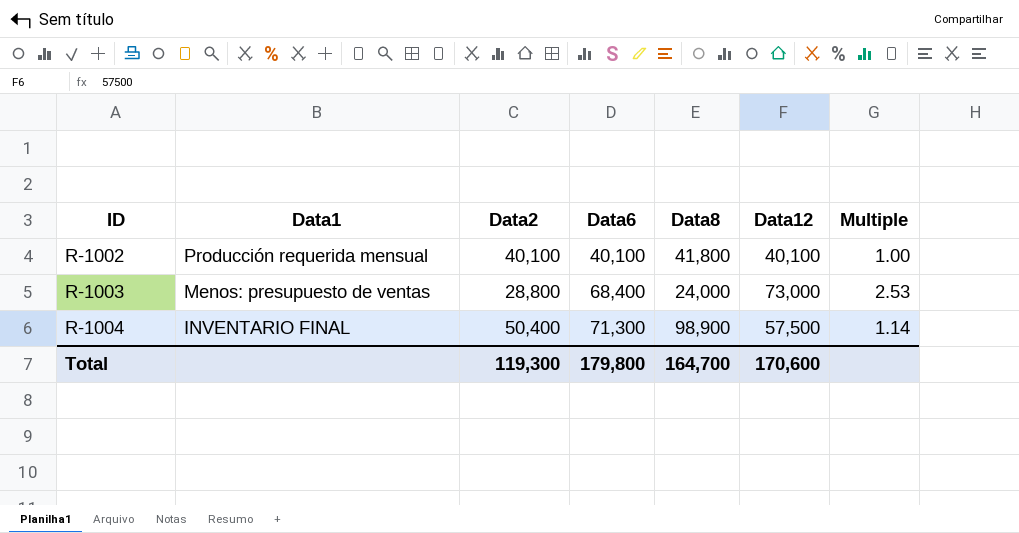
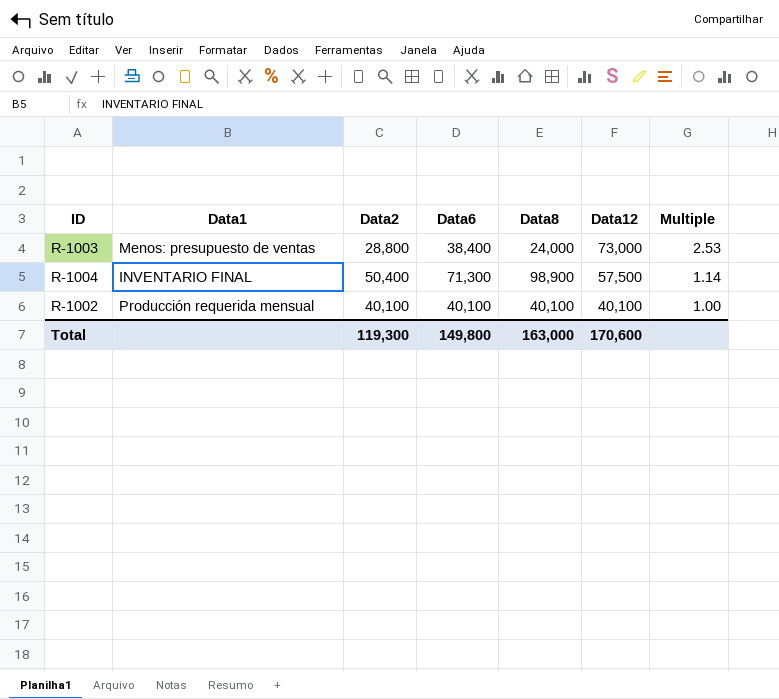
row order: ID ascending -> Data12 descending
R-1003 | Data6: 68,400 -> 38,400
R-1002 | Data8: 41,800 -> 40,100
Total | Data6: 179,800 -> 149,800
Total | Data8: 164,700 -> 163,000

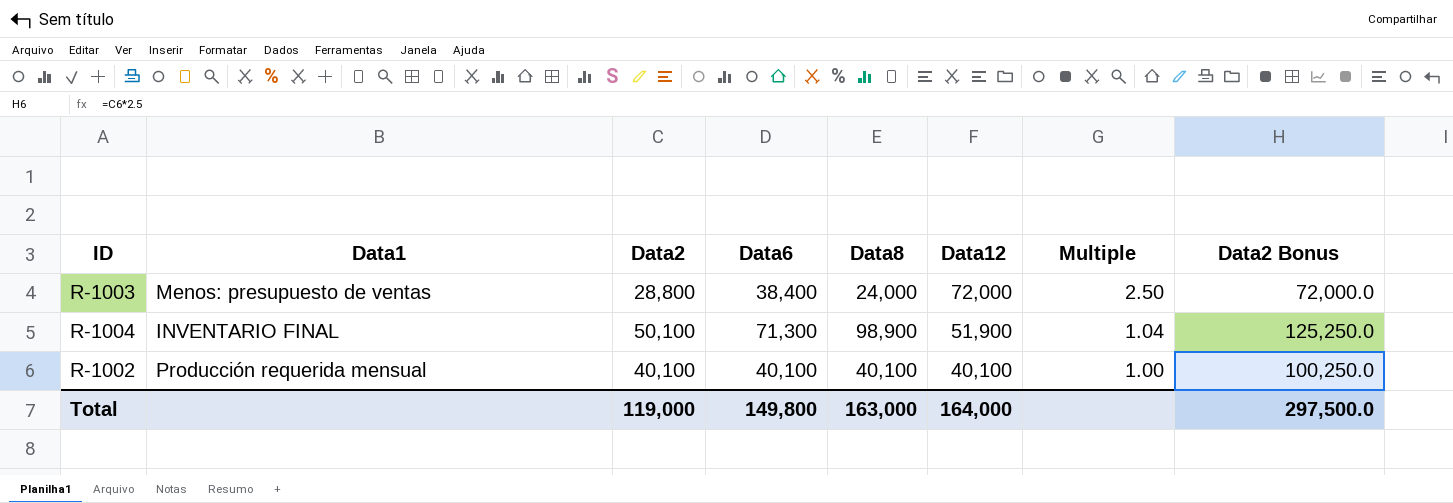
column Data2 Bonus | formula: none -> [Data2] * 2.5
R-1003 | Data12: 73,000 -> 72,000
R-1003 | Multiple: 2.53 -> 2.50
R-1004 | Data2: 50,400 -> 50,100
R-1004 | Data12: 57,500 -> 51,900
R-1004 | Multiple: 1.14 -> 1.04
Total | Data2: 119,300 -> 119,000
Total | Data12: 170,600 -> 164,000

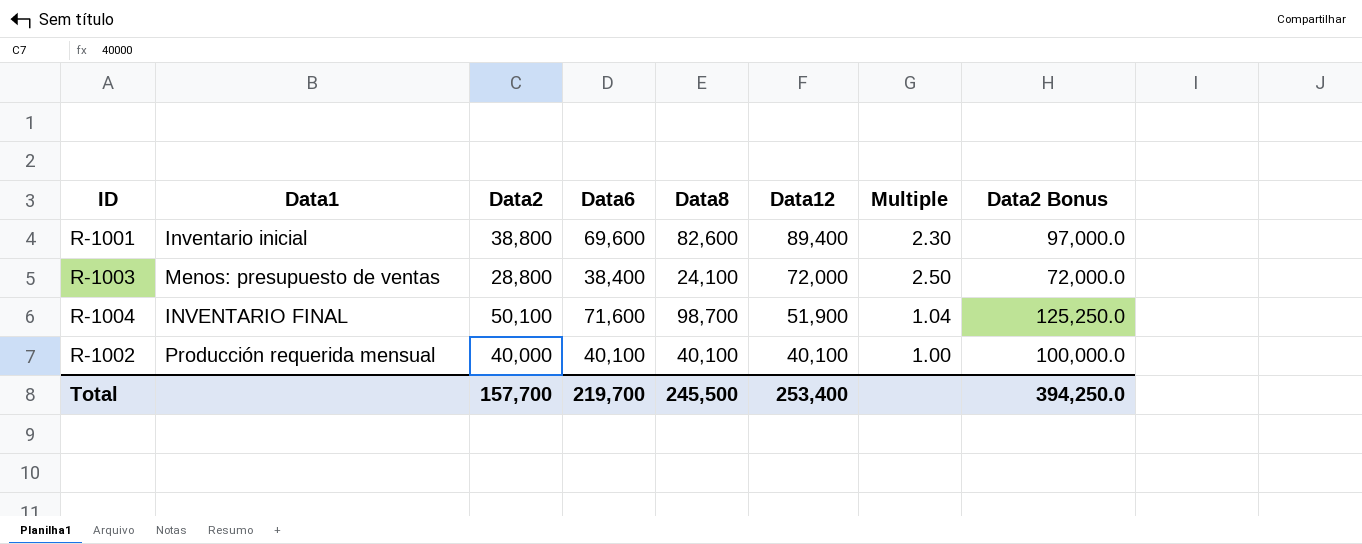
row R-1001: none -> Inventario inicial | 38,800 | 69,600 | 82,600 | 89,400 | 2.30 | 97,000.0
R-1003 | Data8: 24,000 -> 24,100
R-1004 | Data6: 71,300 -> 71,600
R-1004 | Data8: 98,900 -> 98,700
R-1002 | Data2: 40,100 -> 40,000
R-1002 | Data2 Bonus: 100,250.0 -> 100,000.0
Total | Data2: 119,000 -> 157,700
Total | Data6: 149,800 -> 219,700
Total | Data8: 163,000 -> 245,500
Total | Data12: 164,000 -> 253,400
Total | Data2 Bonus: 297,500.0 -> 394,250.0

